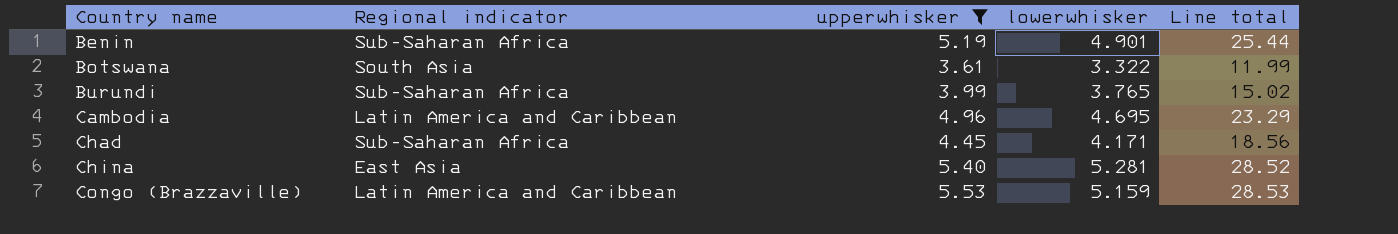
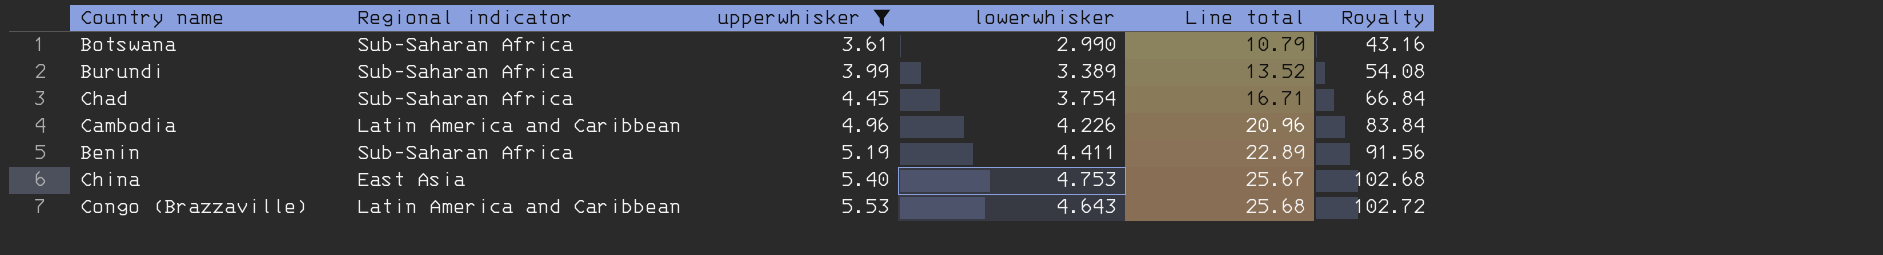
row order: Country name ascending -> upperwhisker ascending
column Royalty | formula: none -> [Line total] * 4
Botswana | Regional indicator: South Asia -> Sub-Saharan Africa
Botswana | lowerwhisker: 3.322 -> 2.990
Botswana | Line total: 11.99 -> 10.79
Burundi | lowerwhisker: 3.765 -> 3.389
Burundi | Line total: 15.02 -> 13.52
Chad | lowerwhisker: 4.171 -> 3.754
Chad | Line total: 18.56 -> 16.71
Cambodia | lowerwhisker: 4.695 -> 4.226
Cambodia | Line total: 23.29 -> 20.96
Benin | lowerwhisker: 4.901 -> 4.411
Benin | Line total: 25.44 -> 22.89
China | lowerwhisker: 5.281 -> 4.753
China | Line total: 28.52 -> 25.67
Congo (Brazzaville) | lowerwhisker: 5.159 -> 4.643
Congo (Brazzaville) | Line total: 28.53 -> 25.68

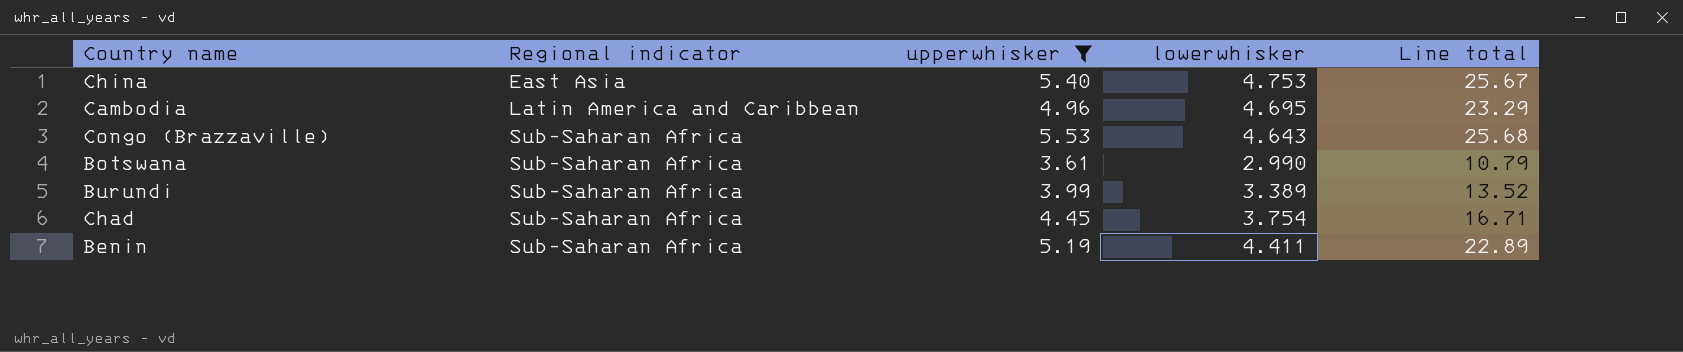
row order: upperwhisker ascending -> Regional indicator ascending
column Royalty | formula: [Line total] * 4 -> none
Cambodia | lowerwhisker: 4.226 -> 4.695
Cambodia | Line total: 20.96 -> 23.29
Congo (Brazzaville) | Regional indicator: Latin America and Caribbean -> Sub-Saharan Africa

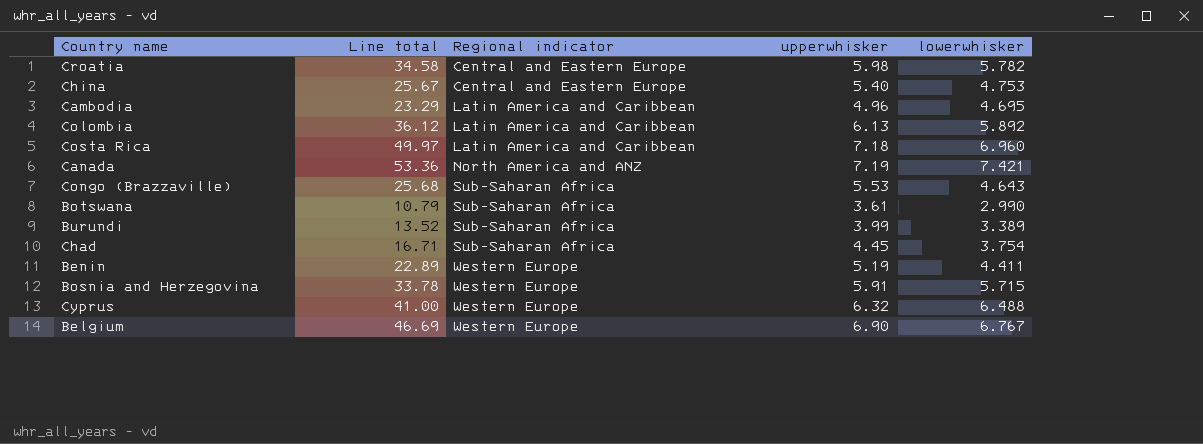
filter: upperwhisker <= 5.53 -> none
column Line total | position: 5 -> 2
China | Regional indicator: East Asia -> Central and Eastern Europe
Benin | Regional indicator: Sub-Saharan Africa -> Western Europe

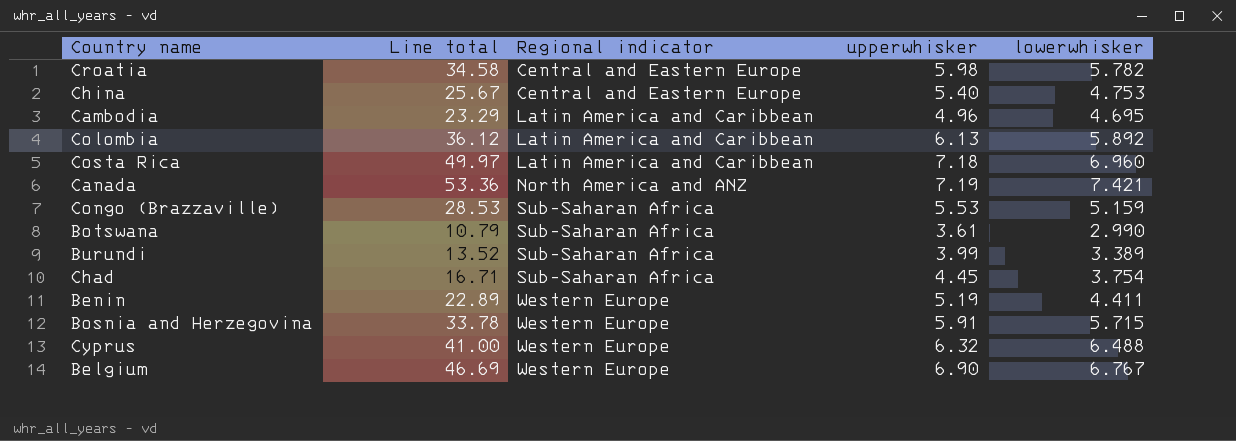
Congo (Brazzaville) | Line total: 25.68 -> 28.53
Congo (Brazzaville) | lowerwhisker: 4.643 -> 5.159

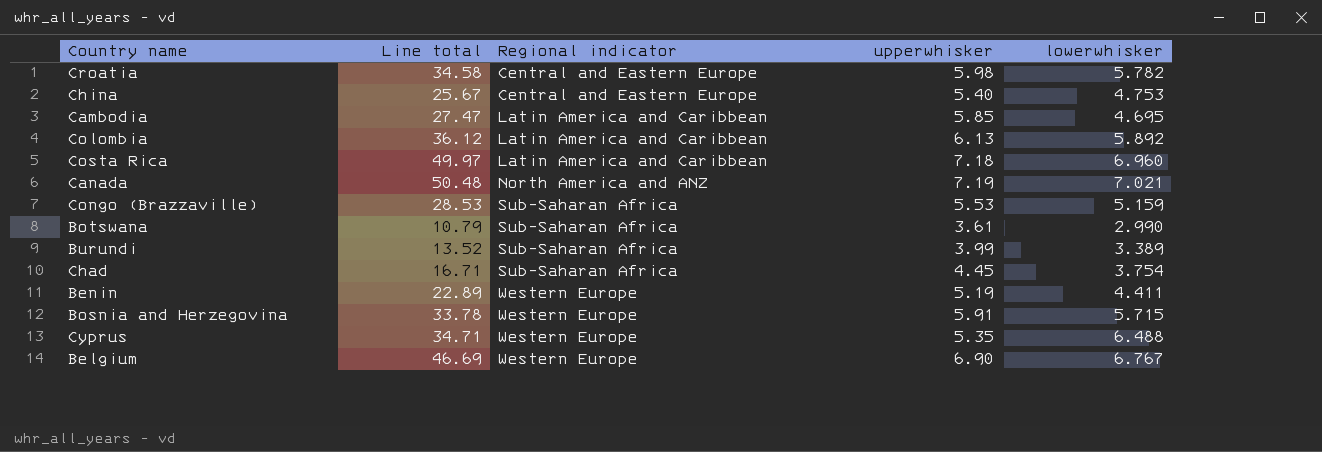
Cambodia | Line total: 23.29 -> 27.47
Cambodia | upperwhisker: 4.96 -> 5.85
Canada | Line total: 53.36 -> 50.48
Canada | lowerwhisker: 7.421 -> 7.021
Cyprus | Line total: 41.00 -> 34.71
Cyprus | upperwhisker: 6.32 -> 5.35

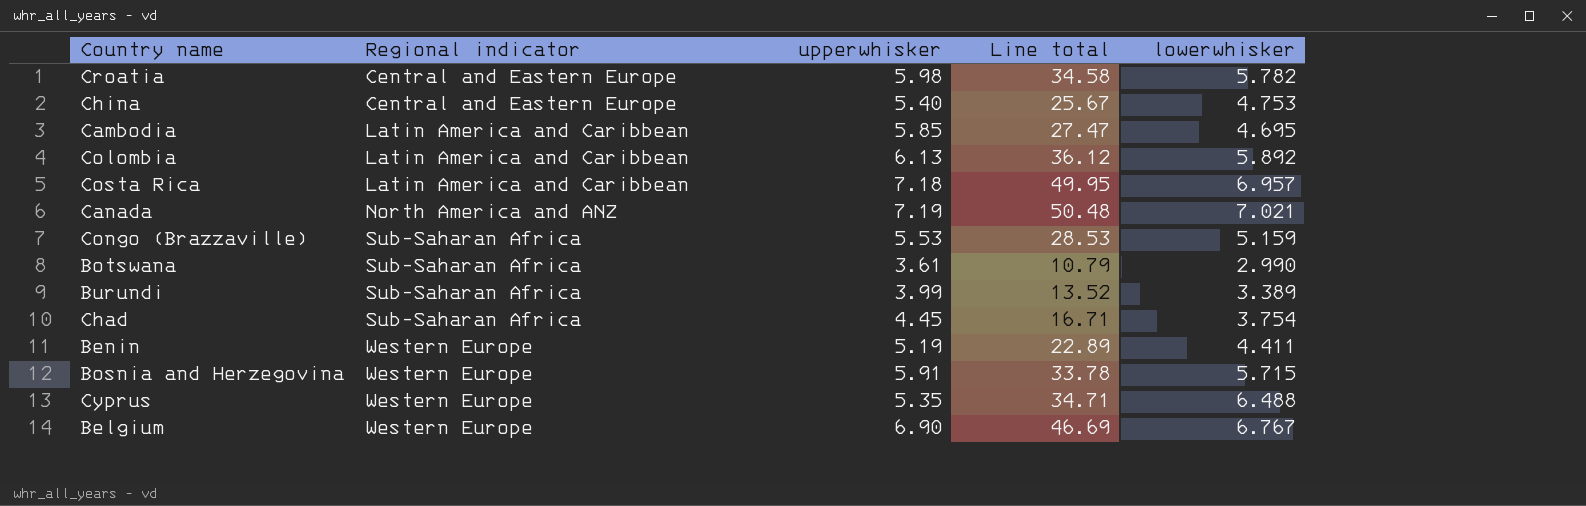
column Line total | position: 2 -> 4
Costa Rica | Line total: 49.97 -> 49.95
Costa Rica | lowerwhisker: 6.960 -> 6.957

